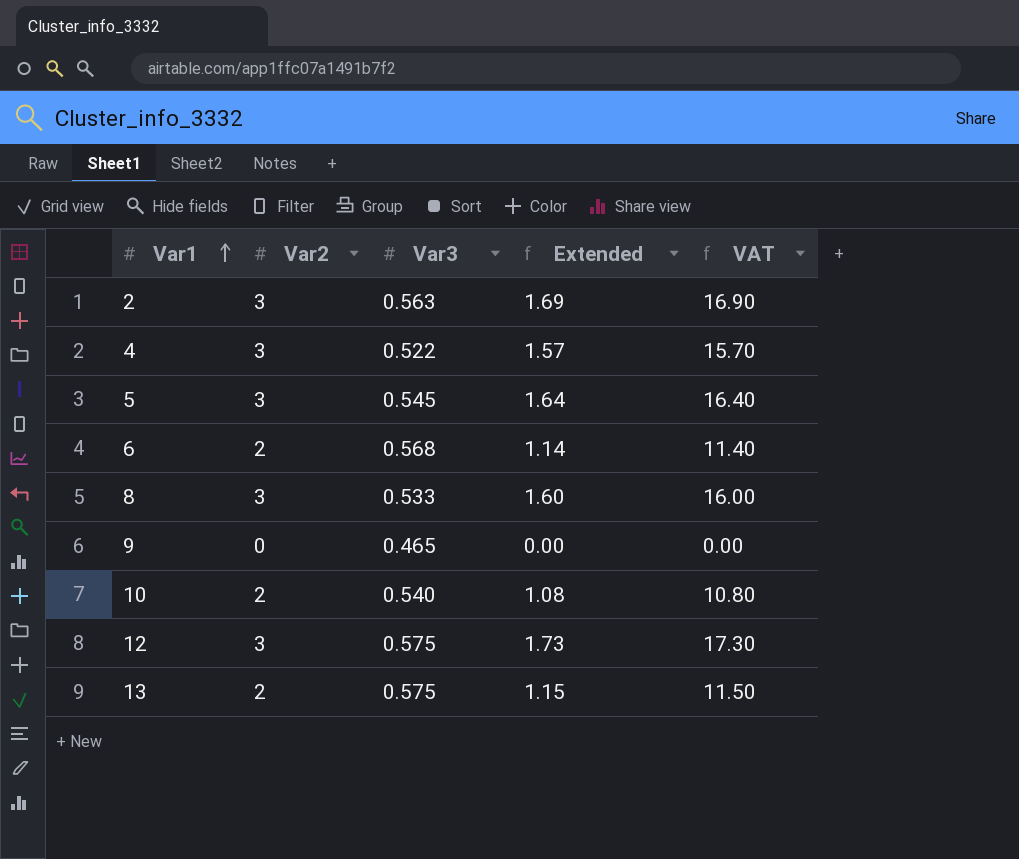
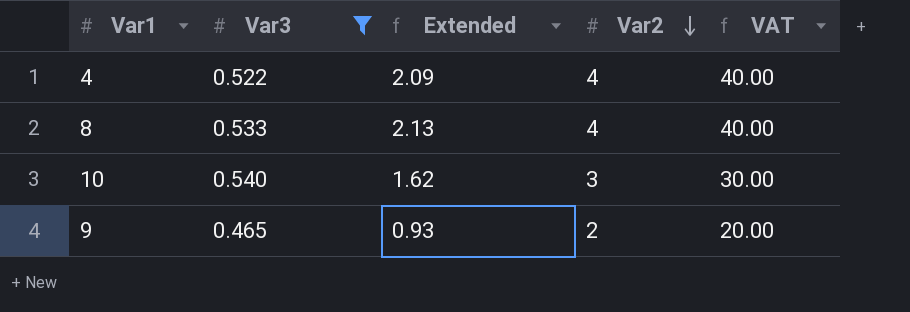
filter: none -> Var3 <= 0.540
row order: Var1 ascending -> Var2 descending
column Var2 | position: 2 -> 4
column VAT | formula: [Extended] * 10 -> [Var2] * 10
4 | Extended: 1.57 -> 2.09
4 | Var2: 3 -> 4
8 | Extended: 1.60 -> 2.13
8 | Var2: 3 -> 4
10 | Extended: 1.08 -> 1.62
10 | Var2: 2 -> 3
9 | Extended: 0.00 -> 0.93
9 | Var2: 0 -> 2

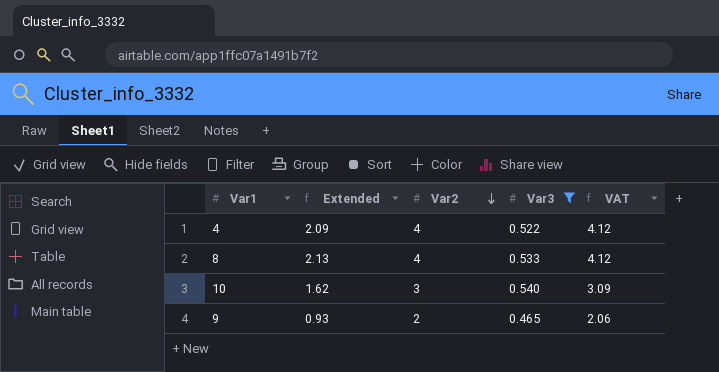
column Var3 | position: 2 -> 4
column VAT | formula: [Var2] * 10 -> [Var2] * 1.03

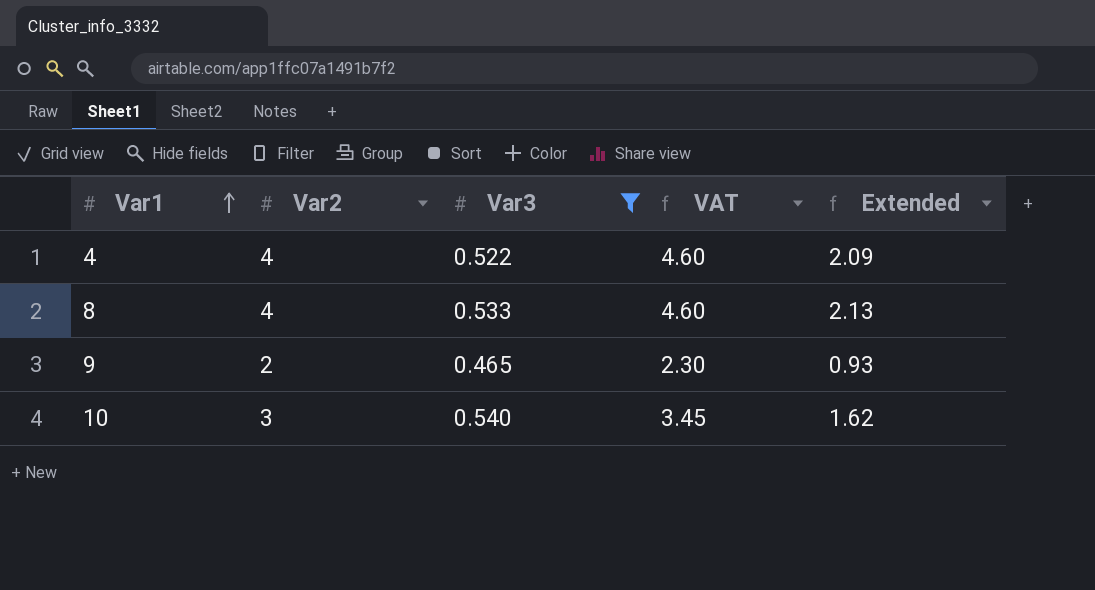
row order: Var2 descending -> Var1 ascending
column VAT | formula: [Var2] * 1.03 -> [Var2] * 1.15
column Extended | position: 2 -> 5

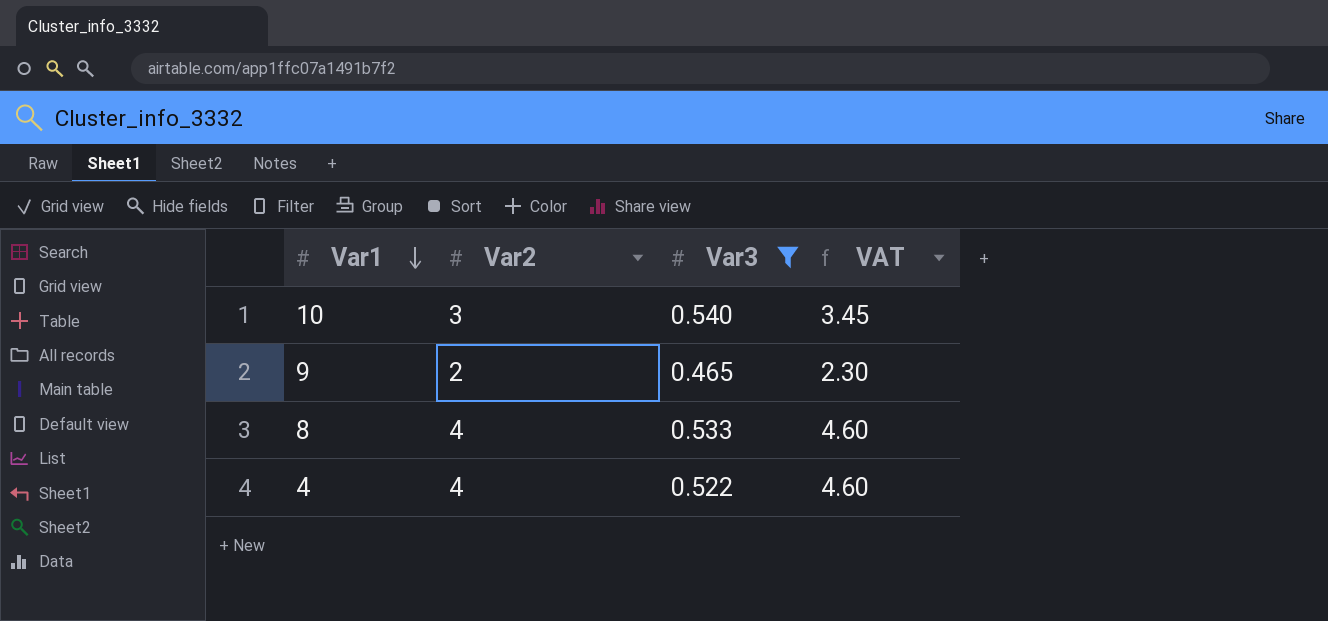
row order: Var1 ascending -> Var1 descending
column Extended | formula: [Var2] * [Var3] -> none

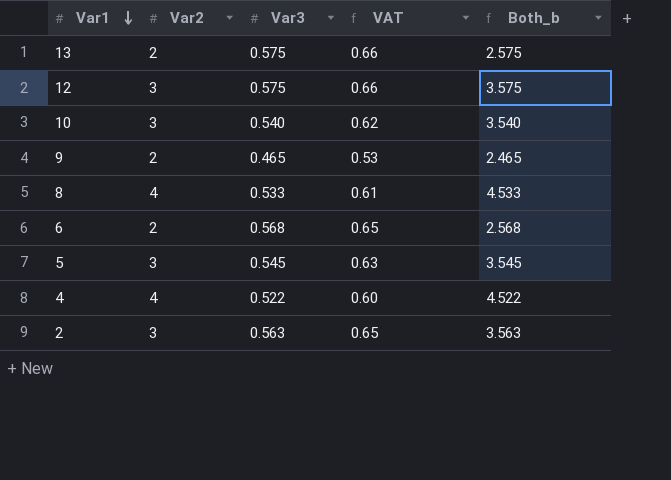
filter: Var3 <= 0.540 -> none
column VAT | formula: [Var2] * 1.15 -> [Var3] * 1.15
column Both_b | formula: none -> [Var2] + [Var3]

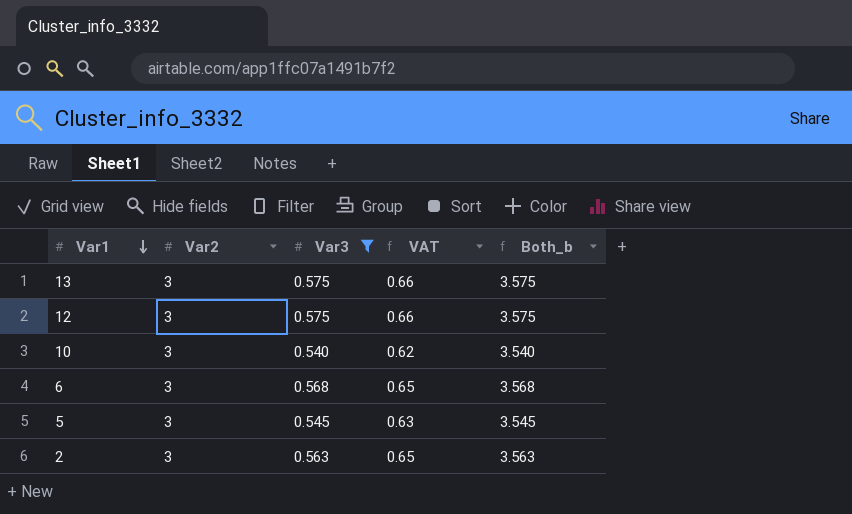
filter: none -> Var3 >= 0.540
13 | Var2: 2 -> 3
13 | Both_b: 2.575 -> 3.575
6 | Var2: 2 -> 3
6 | Both_b: 2.568 -> 3.568

